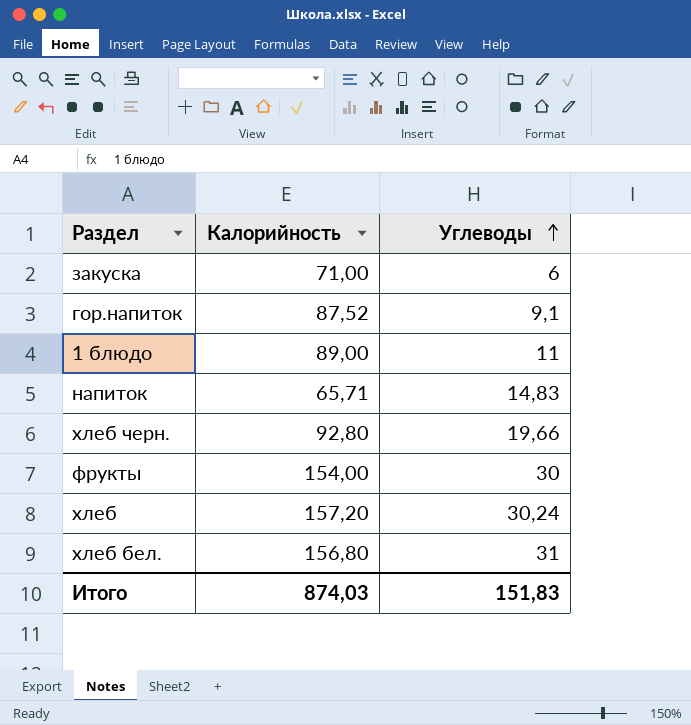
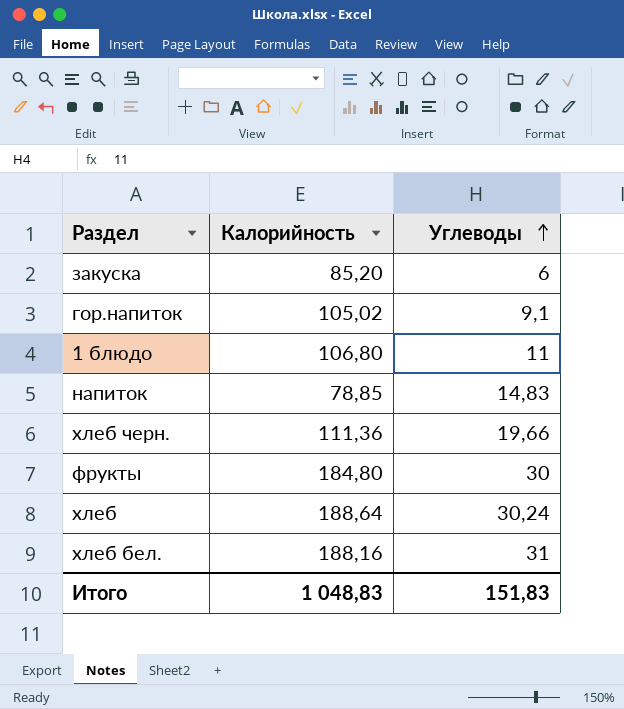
закуска | Калорийность: 71,00 -> 85,20
гор.напиток | Калорийность: 87,52 -> 105,02
1 блюдо | Калорийность: 89,00 -> 106,80
напиток | Калорийность: 65,71 -> 78,85
хлеб черн. | Калорийность: 92,80 -> 111,36
фрукты | Калорийность: 154,00 -> 184,80
хлеб | Калорийность: 157,20 -> 188,64
хлеб бел. | Калорийность: 156,80 -> 188,16
Итого | Калорийность: 874,03 -> 1 048,83

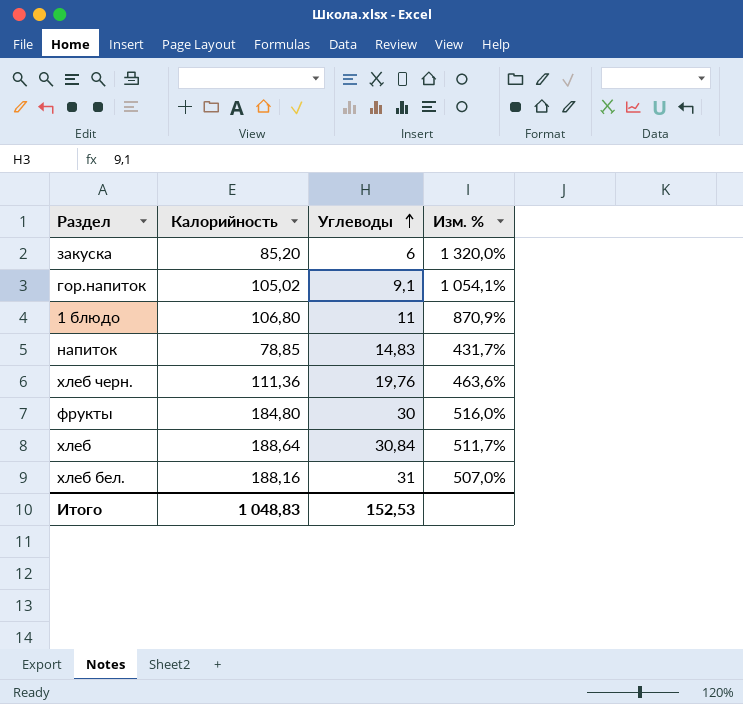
column Изм. % | formula: none -> ([Калорийность] - [Углеводы]) / [Углеводы]
хлеб черн. | Углеводы: 19,66 -> 19,76
хлеб | Углеводы: 30,24 -> 30,84
Итого | Углеводы: 151,83 -> 152,53

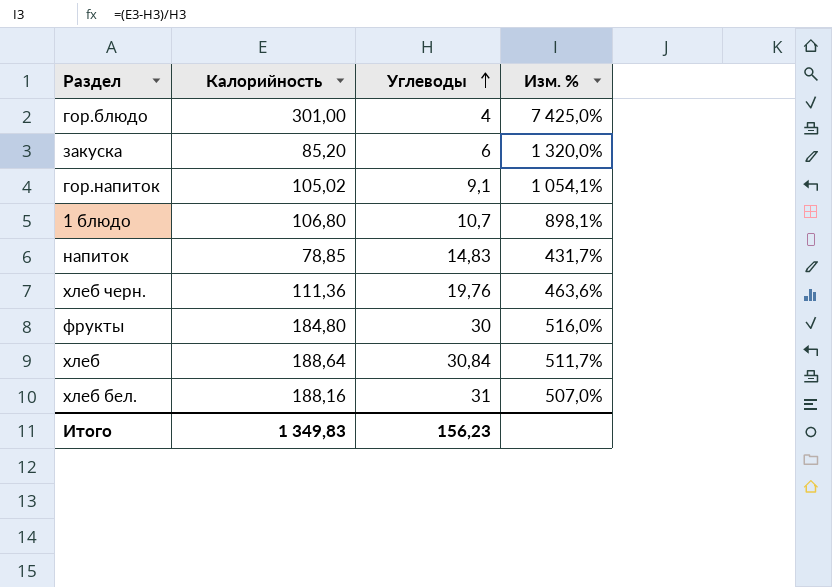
row гор.блюдо: none -> 301,00 | 4 | 7 425,0%
1 блюдо | Углеводы: 11 -> 10,7
1 блюдо | Изм. %: 870,9% -> 898,1%
Итого | Калорийность: 1 048,83 -> 1 349,83
Итого | Углеводы: 152,53 -> 156,23

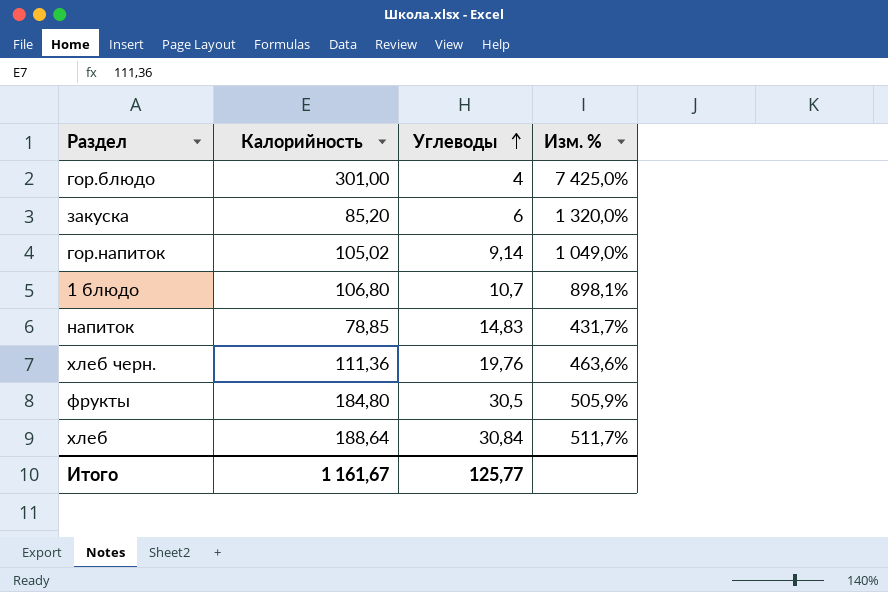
row хлеб бел.: 188,16 | 31 | 507,0% -> none
гор.напиток | Углеводы: 9,1 -> 9,14
гор.напиток | Изм. %: 1 054,1% -> 1 049,0%
фрукты | Углеводы: 30 -> 30,5
фрукты | Изм. %: 516,0% -> 505,9%
Итого | Калорийность: 1 349,83 -> 1 161,67
Итого | Углеводы: 156,23 -> 125,77

